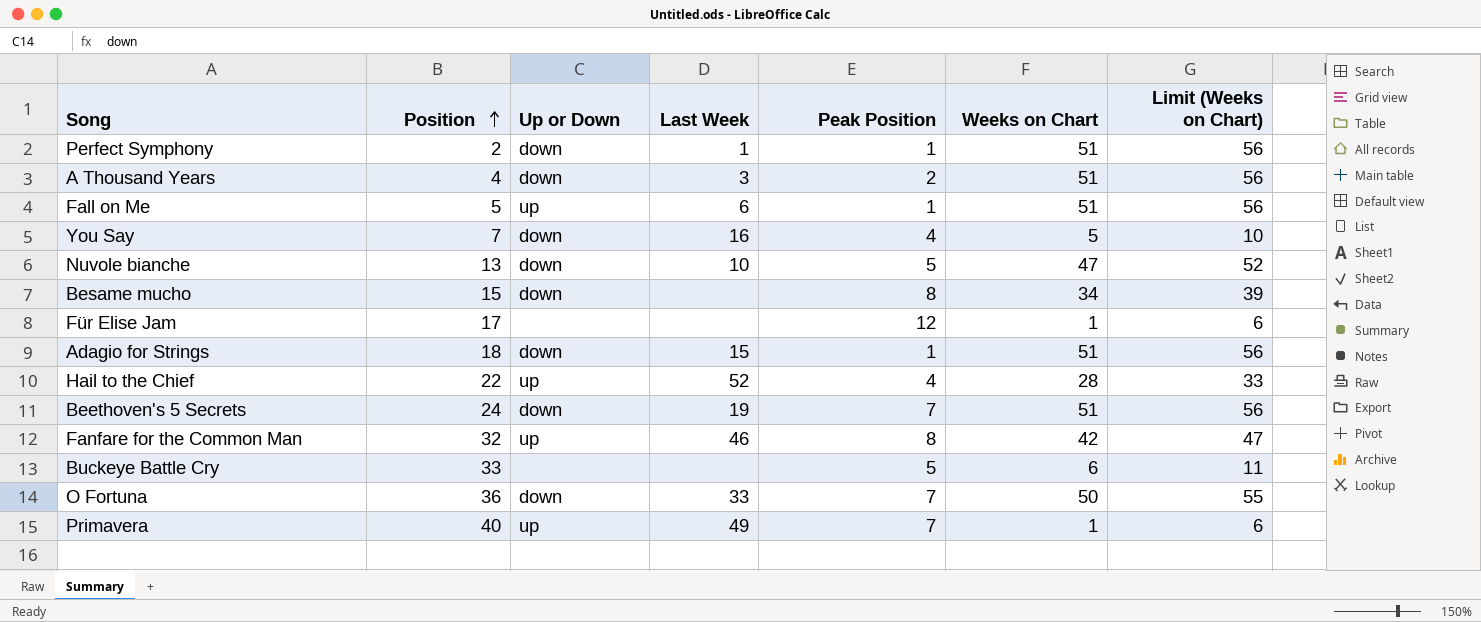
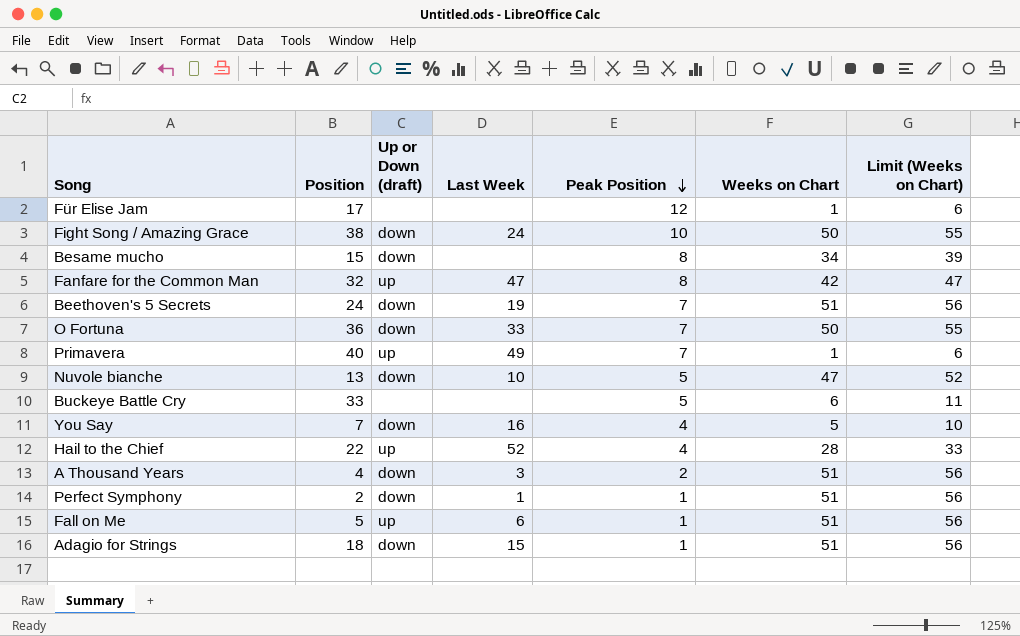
row order: Position ascending -> Peak Position descending
column name: Up or Down -> Up or Down (draft)
row Fight Song / Amazing Grace: none -> 38 | down | 24 | 10 | 50 | 55
Fanfare for the Common Man | Last Week: 46 -> 47

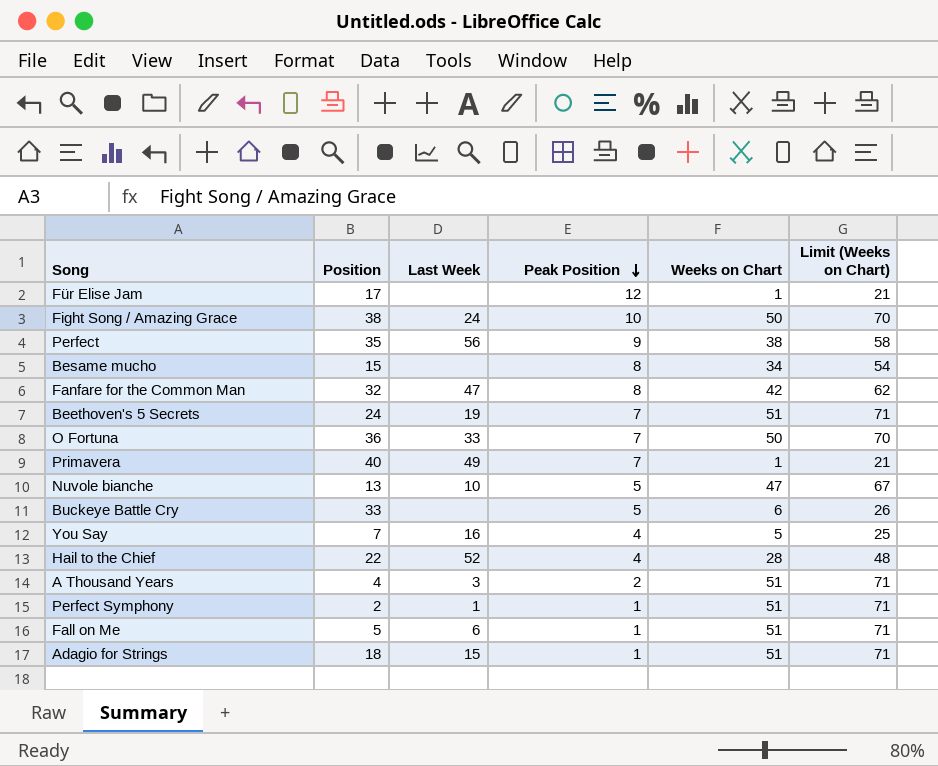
column Up or Down (draft) | position: 3 -> none
column Limit (Weeks on Chart) | formula: [Weeks on Chart] + 5 -> [Weeks on Chart] + 20
row Perfect: none -> 35 | 56 | 9 | 38 | 58

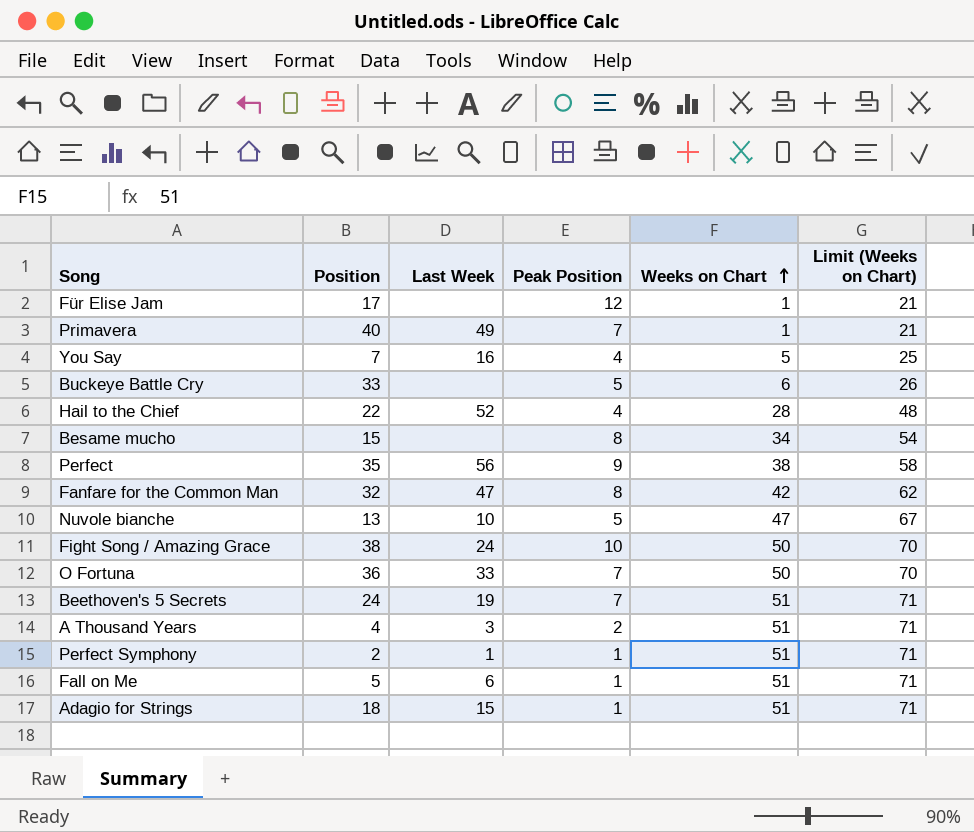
row order: Peak Position descending -> Weeks on Chart ascending

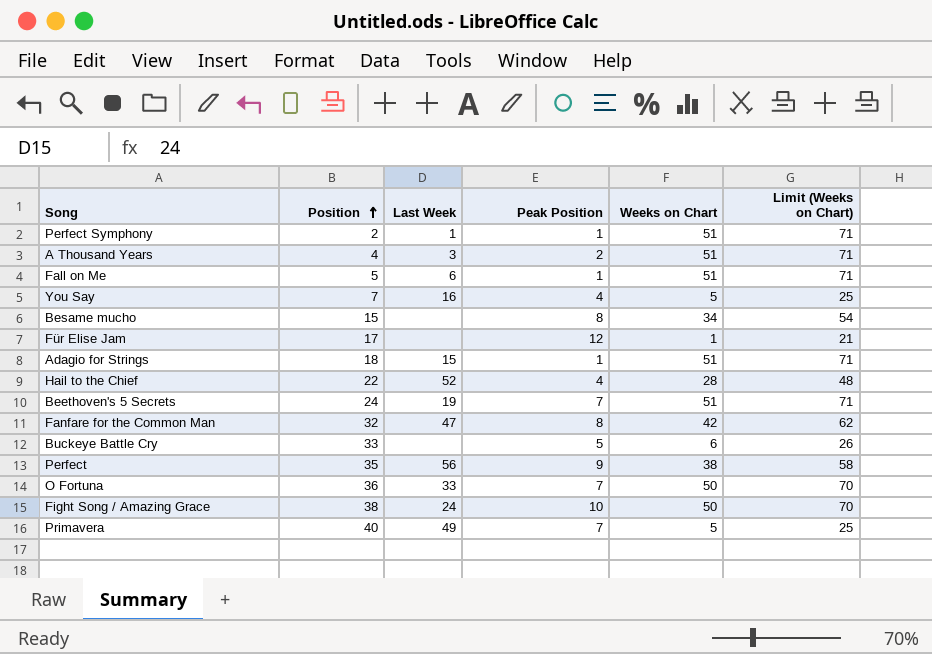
row order: Weeks on Chart ascending -> Position ascending
row Nuvole bianche: 13 | 10 | 5 | 47 | 67 -> none
Primavera | Weeks on Chart: 1 -> 5
Primavera | Limit (Weeks on Chart): 21 -> 25

